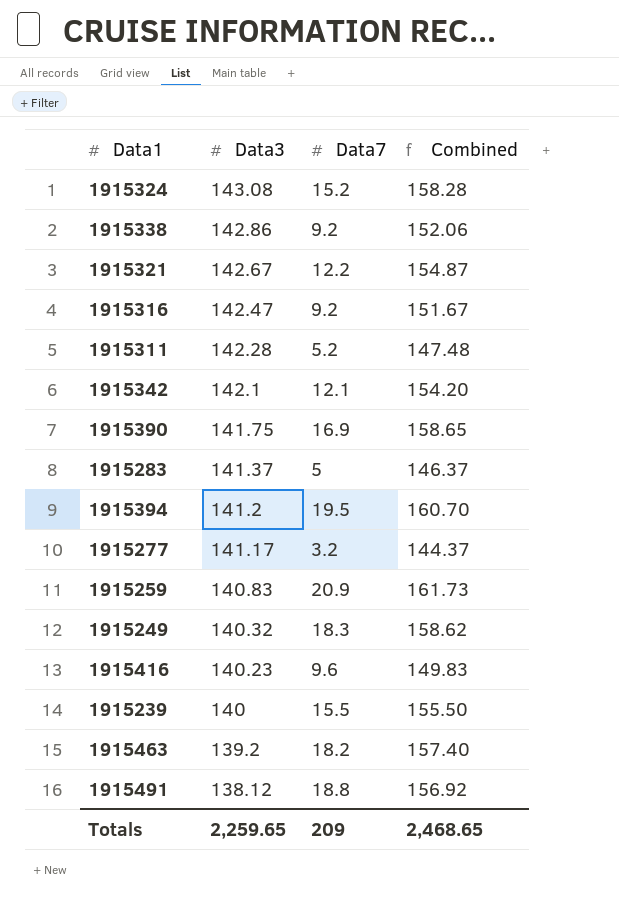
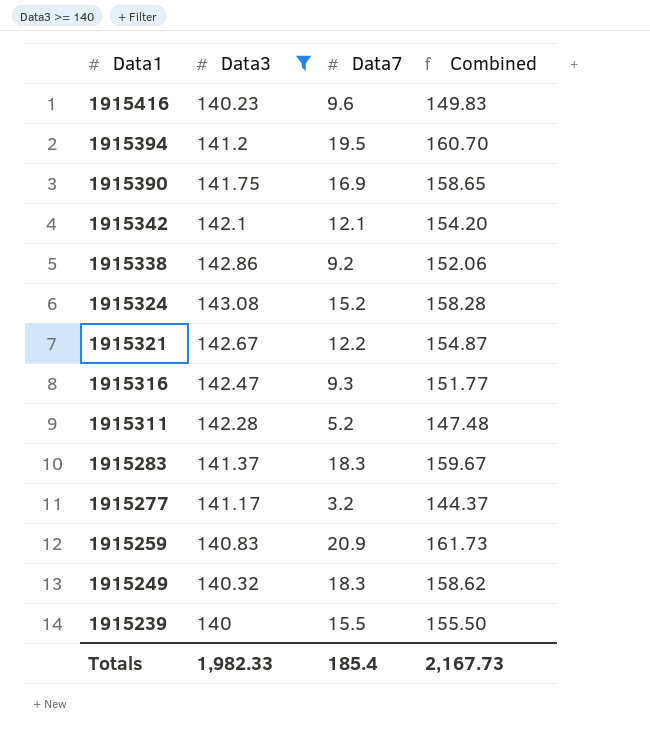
filter: none -> Data3 >= 140
row order: Data3 descending -> Data1 descending
1915316 | Data7: 9.2 -> 9.3
1915316 | Combined: 151.67 -> 151.77
1915283 | Data7: 5 -> 18.3
1915283 | Combined: 146.37 -> 159.67
Totals | Data3: 2,259.65 -> 1,982.33
Totals | Data7: 209 -> 185.4
Totals | Combined: 2,468.65 -> 2,167.73

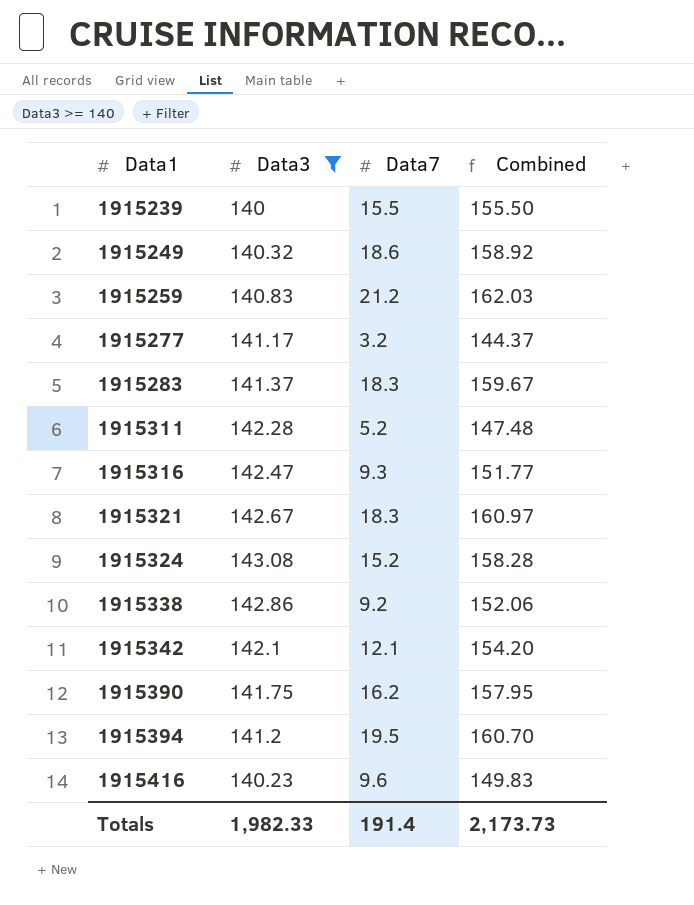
row order: Data1 descending -> Data1 ascending
1915249 | Data7: 18.3 -> 18.6
1915249 | Combined: 158.62 -> 158.92
1915259 | Data7: 20.9 -> 21.2
1915259 | Combined: 161.73 -> 162.03
1915321 | Data7: 12.2 -> 18.3
1915321 | Combined: 154.87 -> 160.97
1915390 | Data7: 16.9 -> 16.2
1915390 | Combined: 158.65 -> 157.95
Totals | Data7: 185.4 -> 191.4
Totals | Combined: 2,167.73 -> 2,173.73

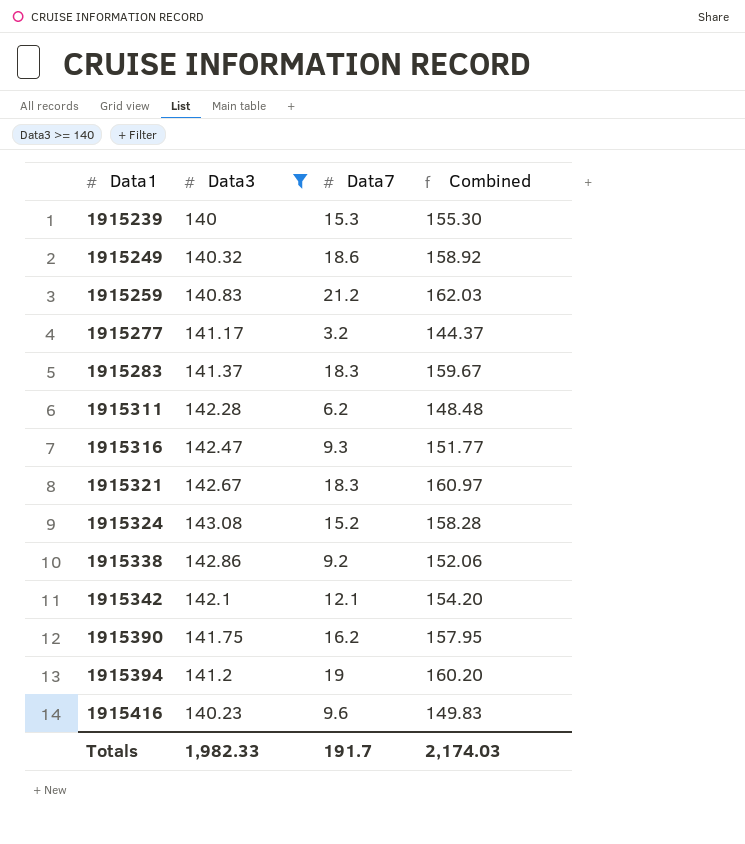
1915239 | Data7: 15.5 -> 15.3
1915239 | Combined: 155.50 -> 155.30
1915311 | Data7: 5.2 -> 6.2
1915311 | Combined: 147.48 -> 148.48
1915394 | Data7: 19.5 -> 19
1915394 | Combined: 160.70 -> 160.20
Totals | Data7: 191.4 -> 191.7
Totals | Combined: 2,173.73 -> 2,174.03

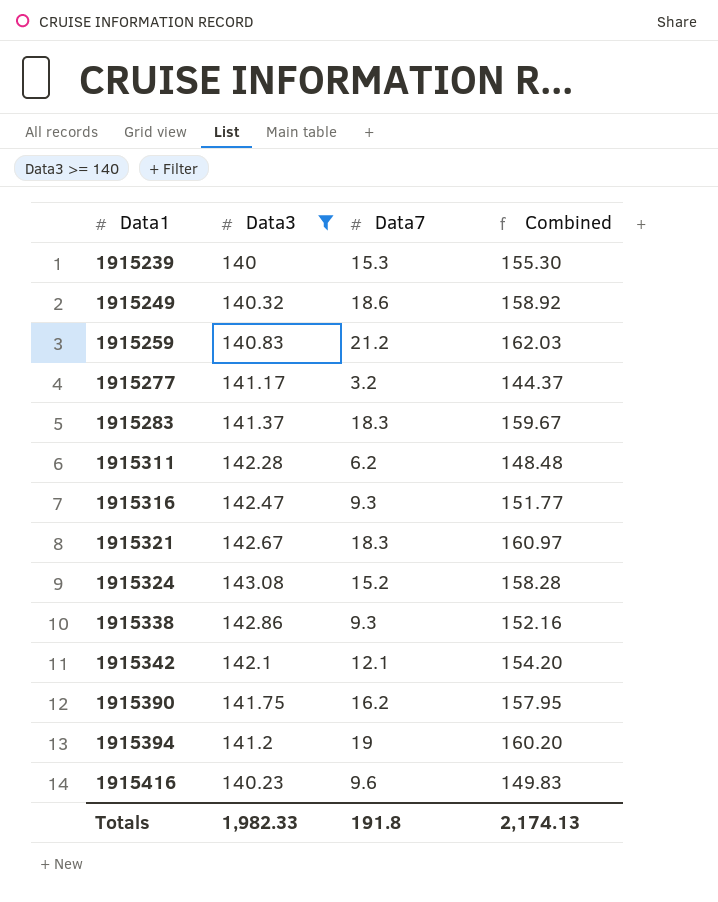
1915338 | Data7: 9.2 -> 9.3
1915338 | Combined: 152.06 -> 152.16
Totals | Data7: 191.7 -> 191.8
Totals | Combined: 2,174.03 -> 2,174.13

